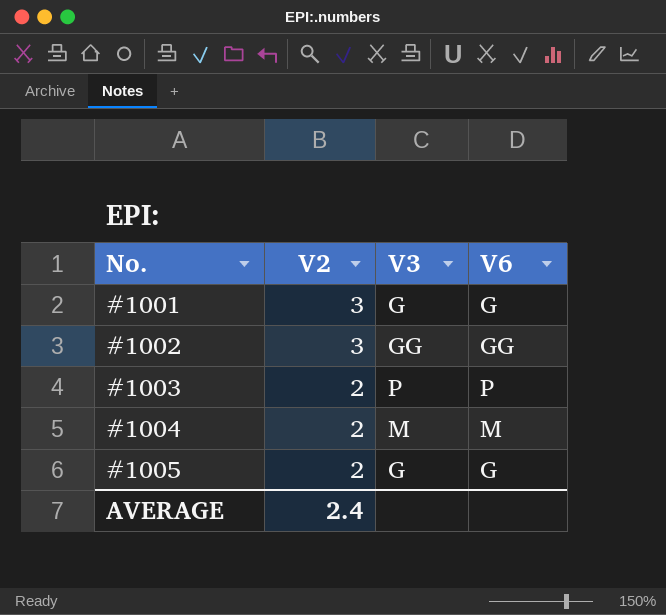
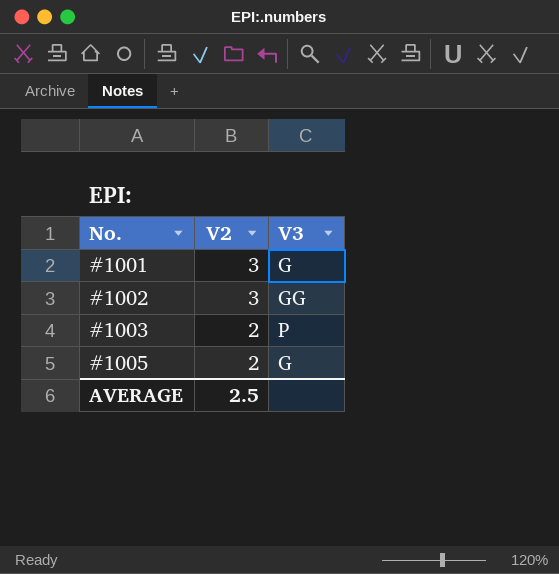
column V6 | position: 4 -> none
row #1004: 2 | M | M -> none
AVERAGE | V2: 2.4 -> 2.5

